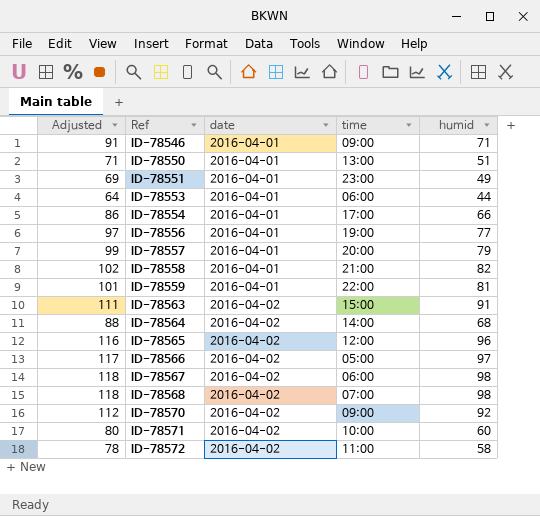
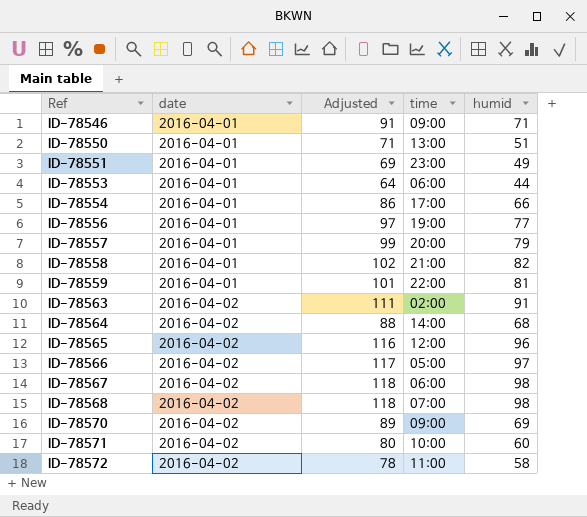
column Adjusted | position: 1 -> 3
ID-78563 | time: 15:00 -> 02:00
ID-78570 | Adjusted: 112 -> 89
ID-78570 | humid: 92 -> 69

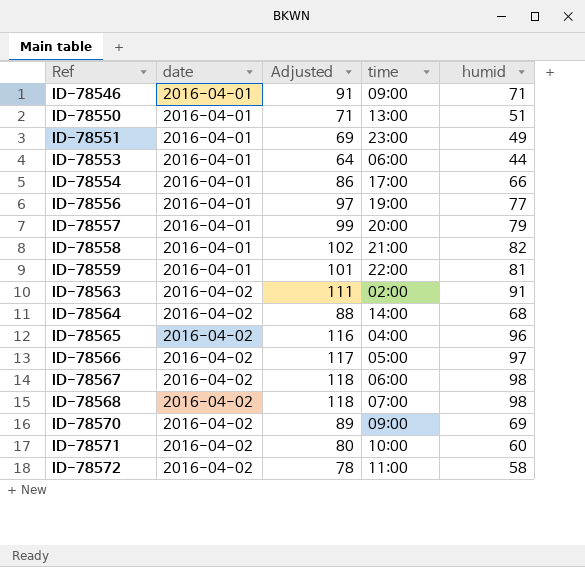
ID-78565 | time: 12:00 -> 04:00

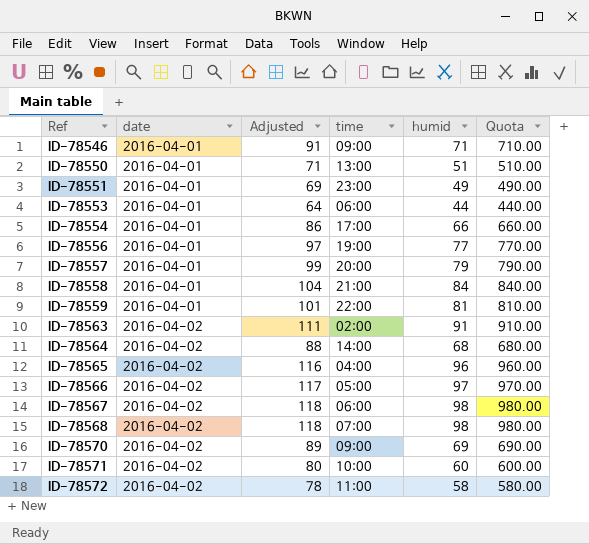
column Quota | formula: none -> [humid] * 10
ID-78558 | Adjusted: 102 -> 104
ID-78558 | humid: 82 -> 84

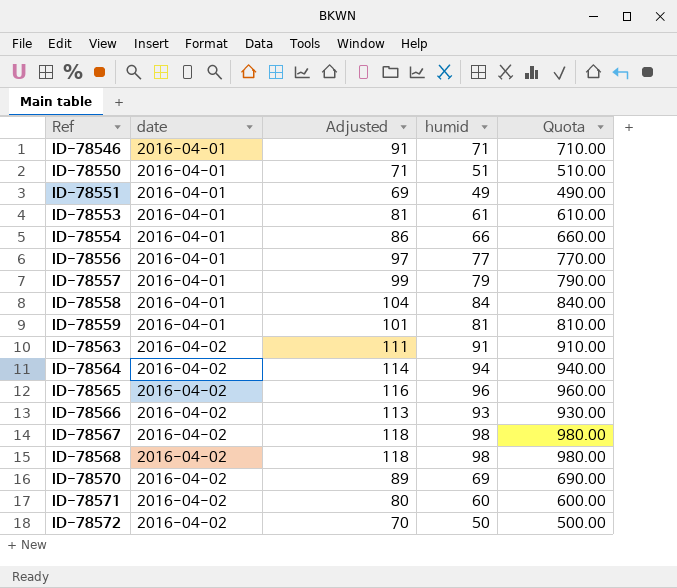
column time | position: 4 -> none
ID-78553 | Adjusted: 64 -> 81
ID-78553 | humid: 44 -> 61
ID-78553 | Quota: 440.00 -> 610.00
ID-78564 | Adjusted: 88 -> 114
ID-78564 | humid: 68 -> 94
ID-78564 | Quota: 680.00 -> 940.00
ID-78566 | Adjusted: 117 -> 113
ID-78566 | humid: 97 -> 93
ID-78566 | Quota: 970.00 -> 930.00
ID-78572 | Adjusted: 78 -> 70
ID-78572 | humid: 58 -> 50
ID-78572 | Quota: 580.00 -> 500.00

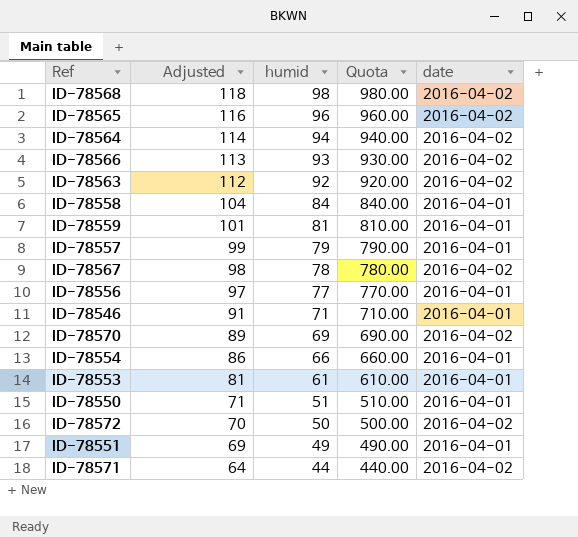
row order: Ref ascending -> Adjusted descending
column date | position: 2 -> 5
ID-78563 | Adjusted: 111 -> 112
ID-78563 | humid: 91 -> 92
ID-78563 | Quota: 910.00 -> 920.00
ID-78567 | Adjusted: 118 -> 98
ID-78567 | humid: 98 -> 78
ID-78567 | Quota: 980.00 -> 780.00
ID-78571 | Adjusted: 80 -> 64
ID-78571 | humid: 60 -> 44
ID-78571 | Quota: 600.00 -> 440.00

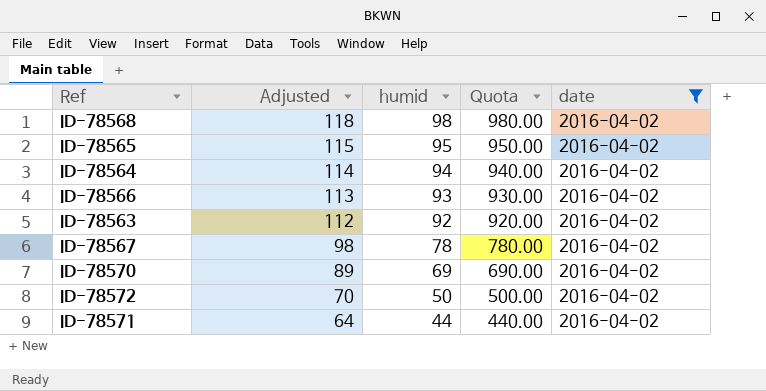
filter: none -> date = 2016-04-02
ID-78565 | Adjusted: 116 -> 115
ID-78565 | humid: 96 -> 95
ID-78565 | Quota: 960.00 -> 950.00

